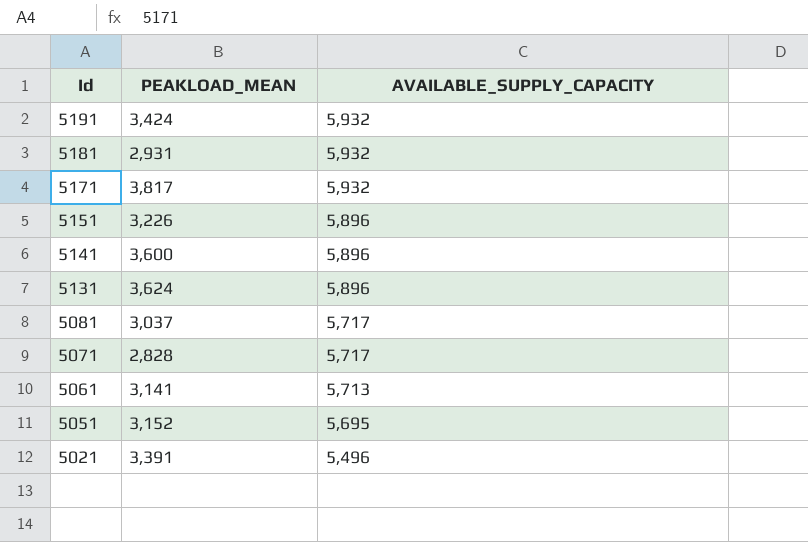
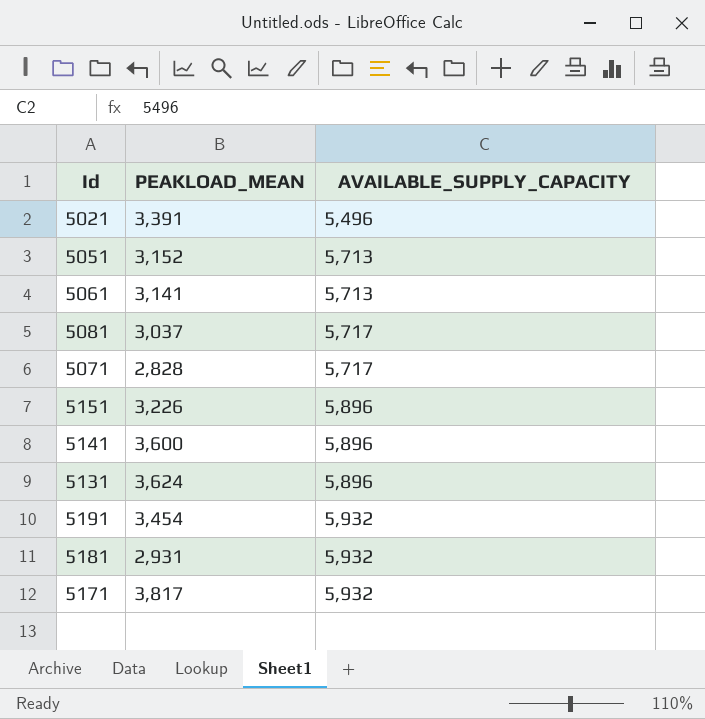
row order: Id descending -> AVAILABLE_SUPPLY_CAPACITY ascending
5051 | AVAILABLE_SUPPLY_CAPACITY: 5,695 -> 5,713
5191 | PEAKLOAD_MEAN: 3,424 -> 3,454

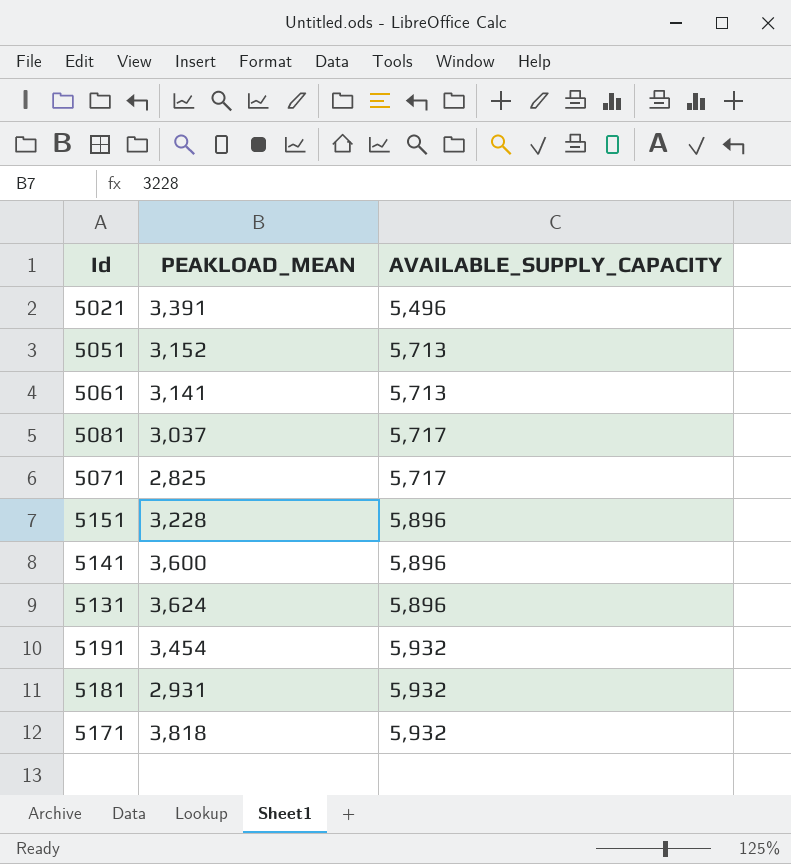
5071 | PEAKLOAD_MEAN: 2,828 -> 2,825
5151 | PEAKLOAD_MEAN: 3,226 -> 3,228
5171 | PEAKLOAD_MEAN: 3,817 -> 3,818

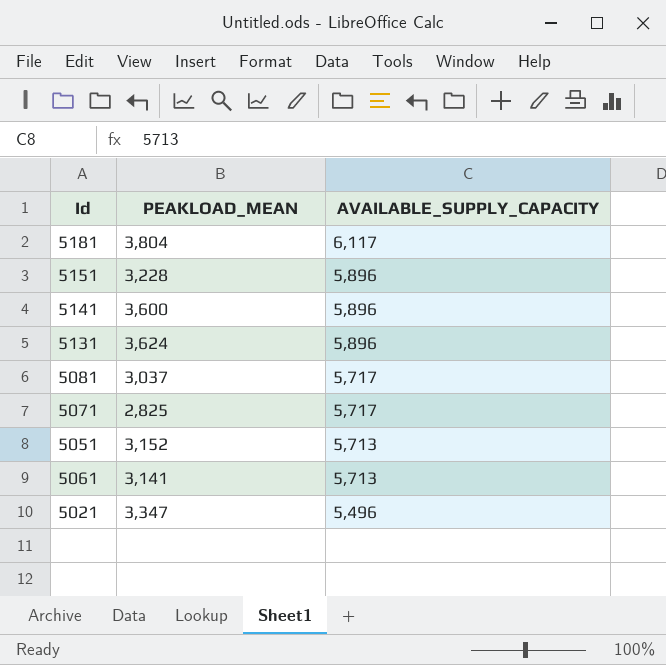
row order: AVAILABLE_SUPPLY_CAPACITY ascending -> AVAILABLE_SUPPLY_CAPACITY descending
row 5191: 3,454 | 5,932 -> none
row 5171: 3,818 | 5,932 -> none
5181 | PEAKLOAD_MEAN: 2,931 -> 3,804
5181 | AVAILABLE_SUPPLY_CAPACITY: 5,932 -> 6,117
5021 | PEAKLOAD_MEAN: 3,391 -> 3,347

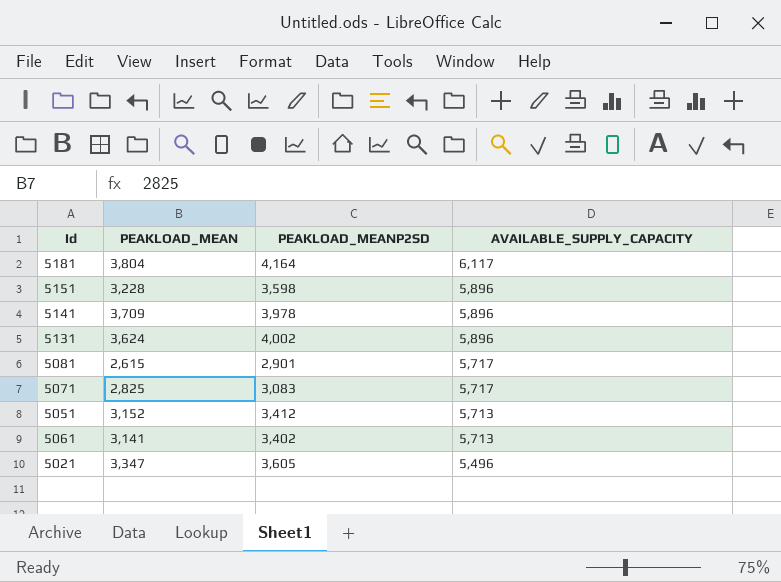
column PEAKLOAD_MEANP2SD | position: none -> 3
5141 | PEAKLOAD_MEAN: 3,600 -> 3,709
5081 | PEAKLOAD_MEAN: 3,037 -> 2,615

